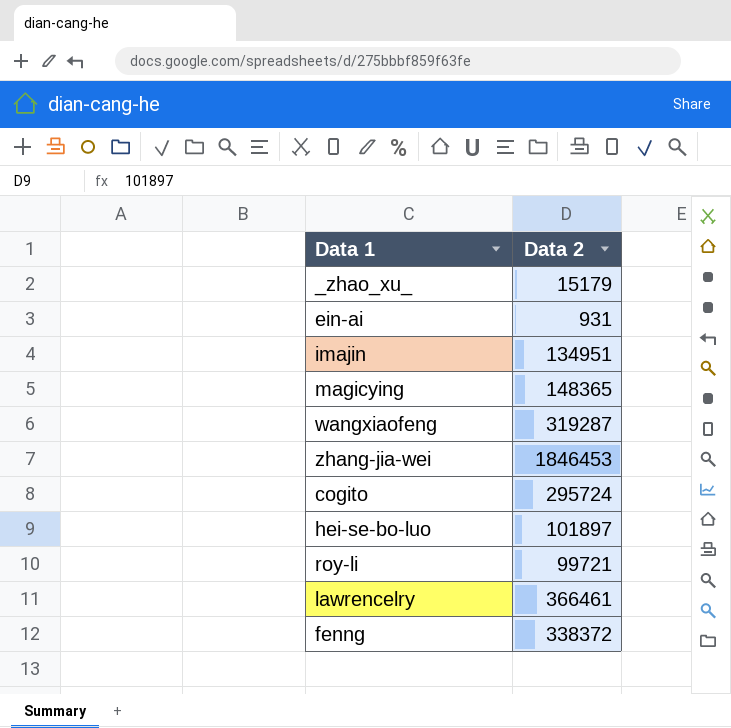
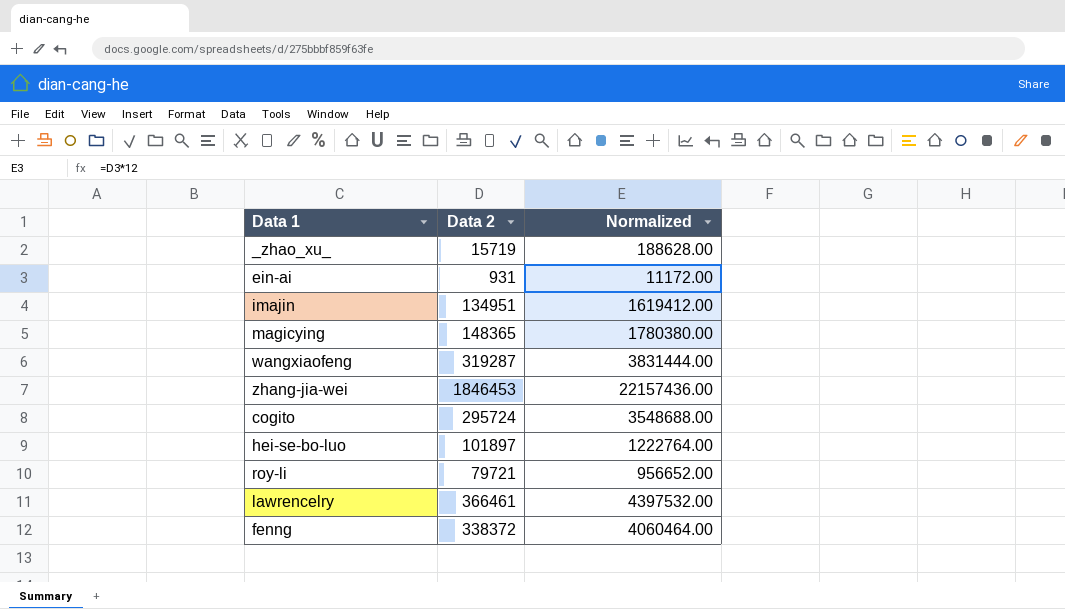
column Normalized | formula: none -> [Data 2] * 12
_zhao_xu_ | Data 2: 15179 -> 15719
roy-li | Data 2: 99721 -> 79721

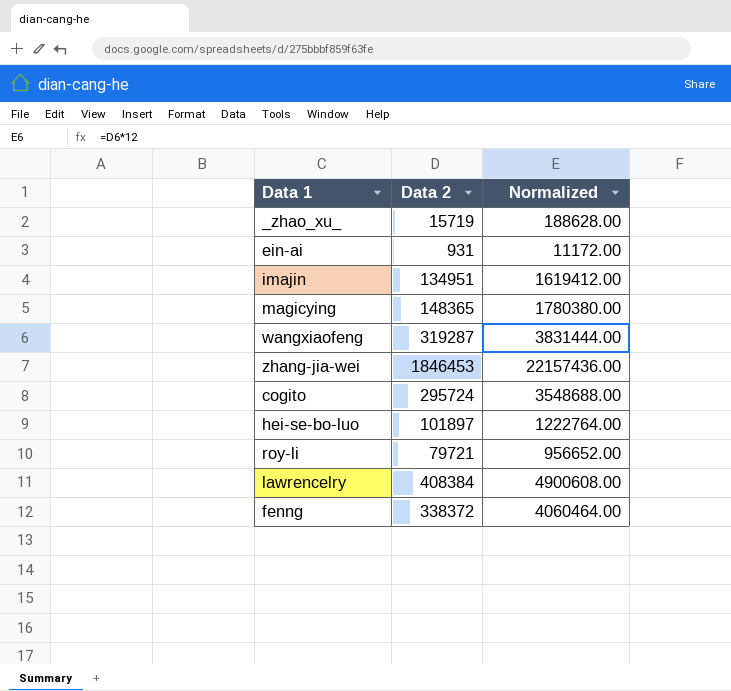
lawrencelry | Data 2: 366461 -> 408384
lawrencelry | Normalized: 4397532.00 -> 4900608.00

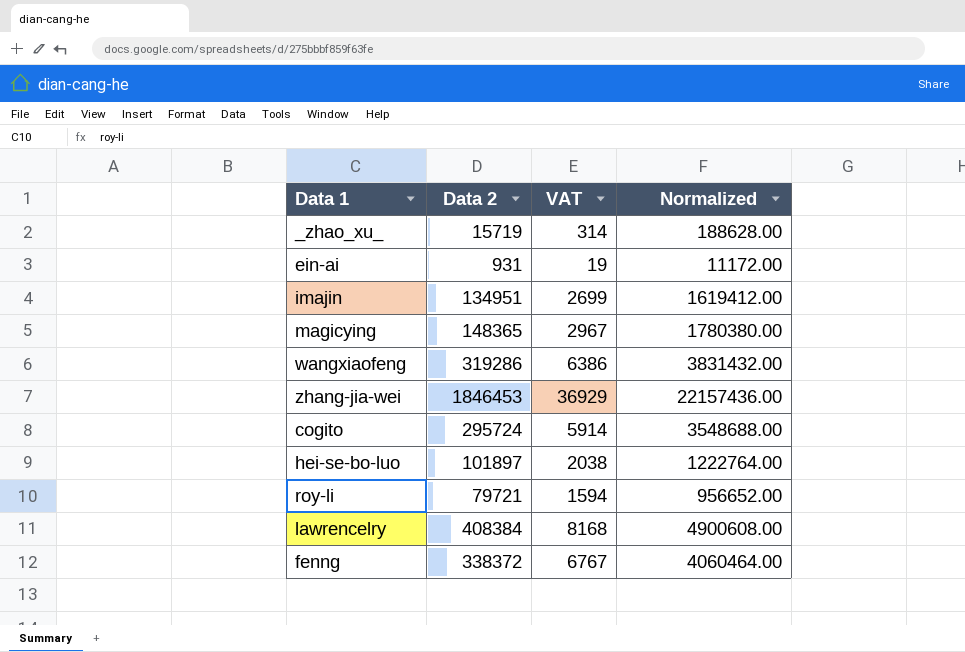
column VAT | formula: none -> [Data 2] * 0.02
wangxiaofeng | Data 2: 319287 -> 319286
wangxiaofeng | Normalized: 3831444.00 -> 3831432.00

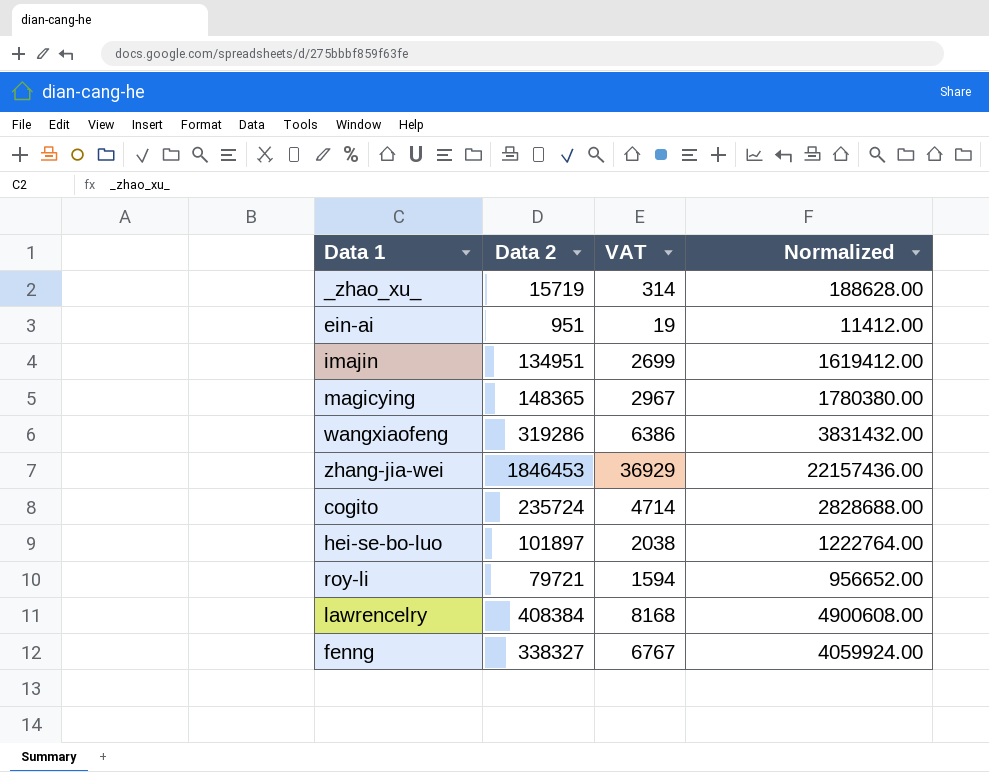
ein-ai | Data 2: 931 -> 951
ein-ai | Normalized: 11172.00 -> 11412.00
cogito | Data 2: 295724 -> 235724
cogito | VAT: 5914 -> 4714
cogito | Normalized: 3548688.00 -> 2828688.00
fenng | Data 2: 338372 -> 338327
fenng | Normalized: 4060464.00 -> 4059924.00

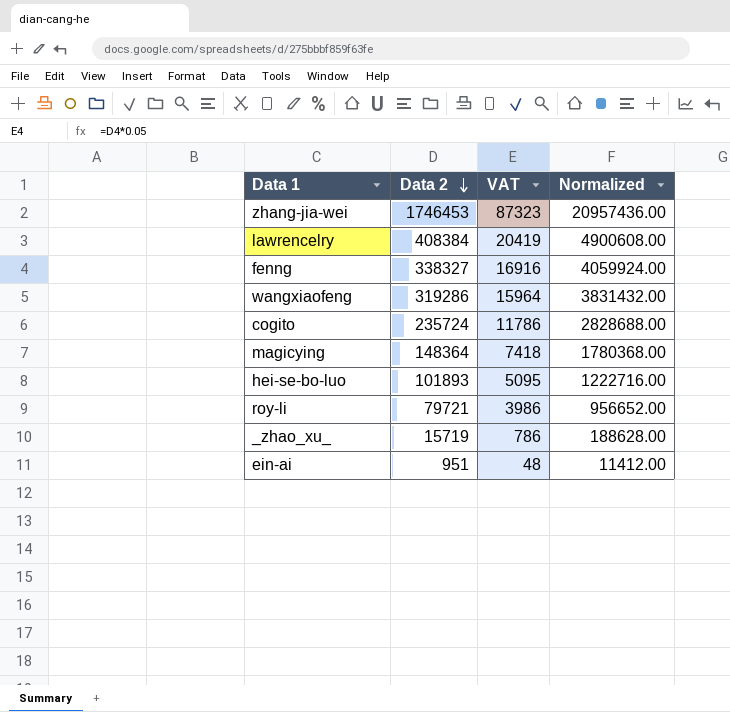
row order: none -> Data 2 descending
column VAT | formula: [Data 2] * 0.02 -> [Data 2] * 0.05
row imajin: 134951 | 2699 | 1619412.00 -> none
zhang-jia-wei | Data 2: 1846453 -> 1746453
zhang-jia-wei | Normalized: 22157436.00 -> 20957436.00
magicying | Data 2: 148365 -> 148364
magicying | Normalized: 1780380.00 -> 1780368.00
hei-se-bo-luo | Data 2: 101897 -> 101893
hei-se-bo-luo | Normalized: 1222764.00 -> 1222716.00

